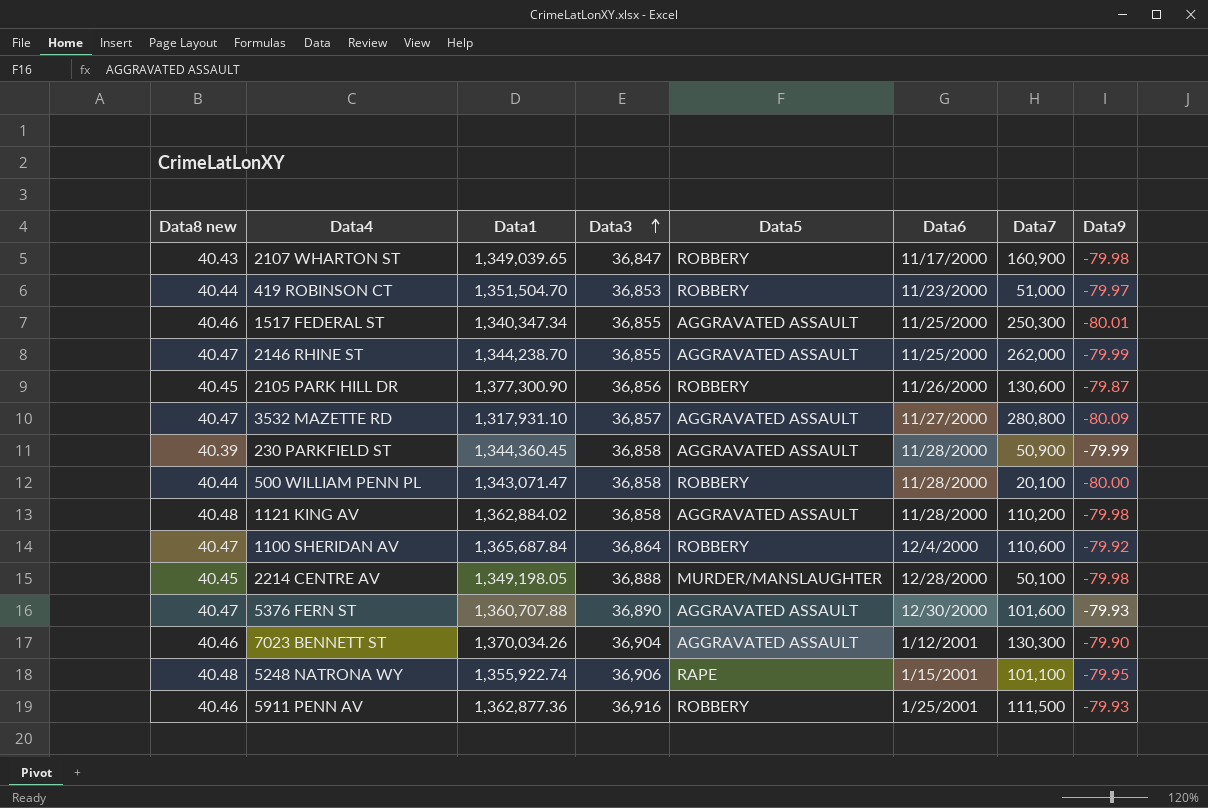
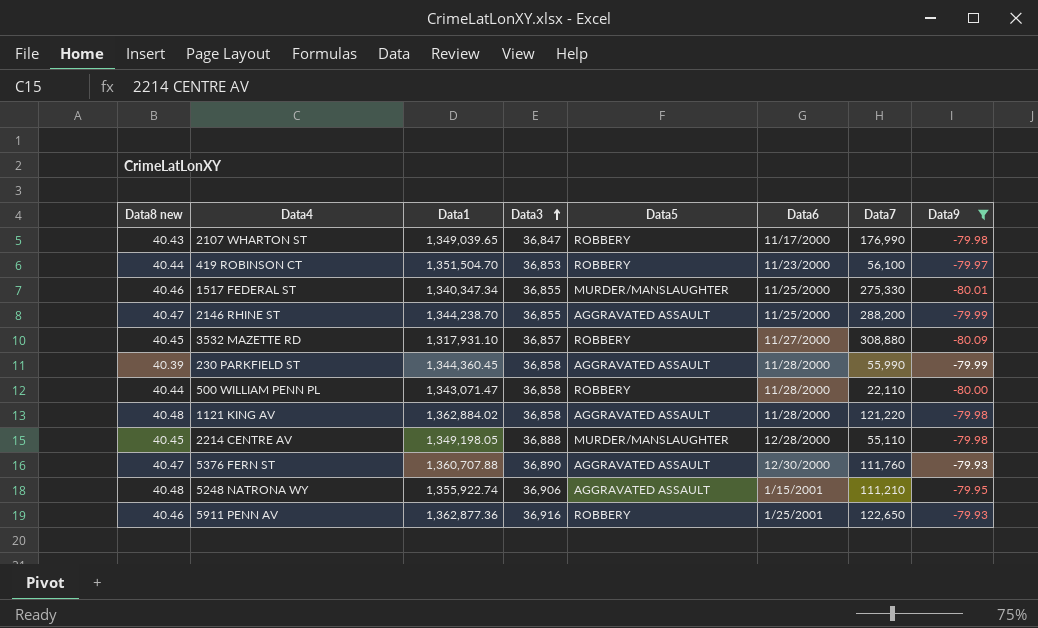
filter: none -> Data9 <= -79.93
2107 WHARTON ST | Data7: 160,900 -> 176,990
419 ROBINSON CT | Data7: 51,000 -> 56,100
1517 FEDERAL ST | Data5: AGGRAVATED ASSAULT -> MURDER/MANSLAUGHTER
1517 FEDERAL ST | Data7: 250,300 -> 275,330
2146 RHINE ST | Data7: 262,000 -> 288,200
3532 MAZETTE RD | Data8 new: 40.47 -> 40.45
3532 MAZETTE RD | Data5: AGGRAVATED ASSAULT -> ROBBERY
3532 MAZETTE RD | Data7: 280,800 -> 308,880
230 PARKFIELD ST | Data7: 50,900 -> 55,990
500 WILLIAM PENN PL | Data7: 20,100 -> 22,110
1121 KING AV | Data7: 110,200 -> 121,220
2214 CENTRE AV | Data7: 50,100 -> 55,110
5376 FERN ST | Data7: 101,600 -> 111,760
5248 NATRONA WY | Data5: RAPE -> AGGRAVATED ASSAULT
5248 NATRONA WY | Data7: 101,100 -> 111,210
5911 PENN AV | Data7: 111,500 -> 122,650

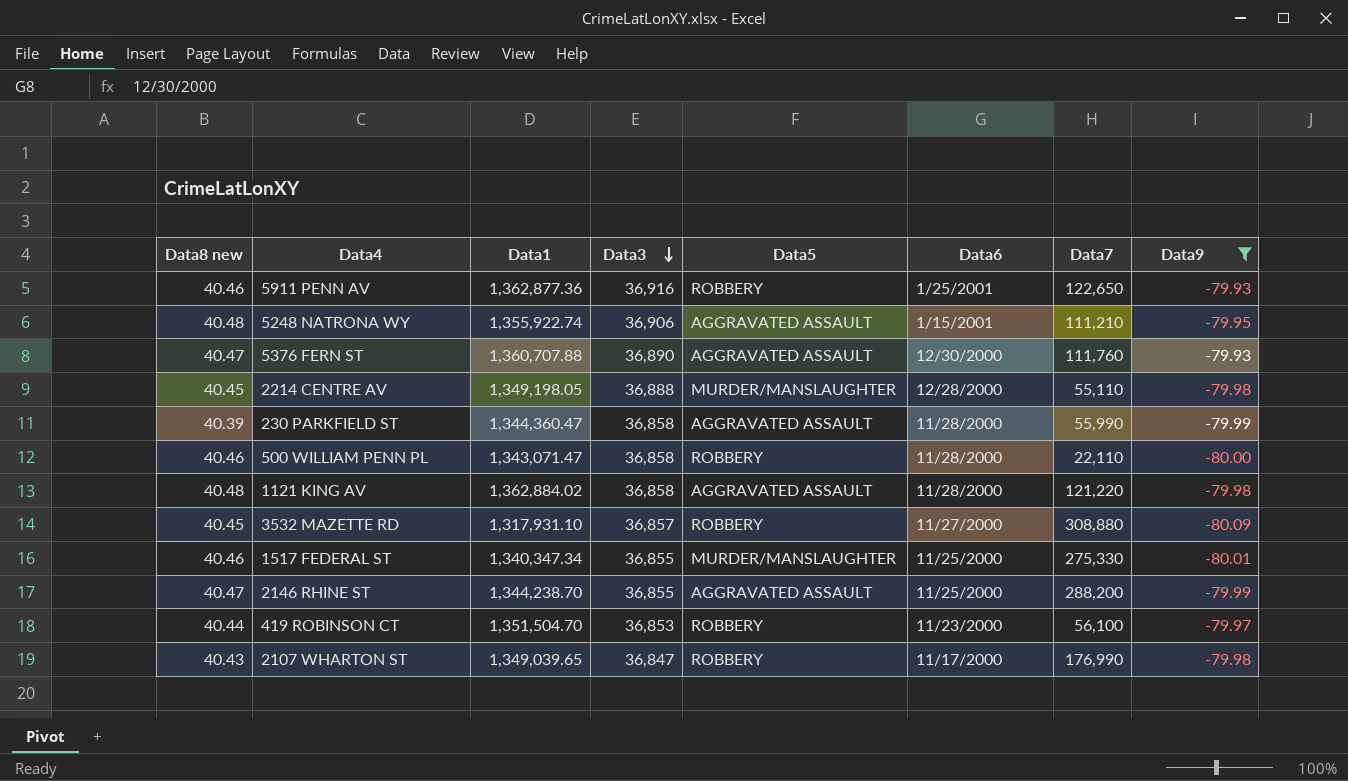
row order: Data3 ascending -> Data3 descending
230 PARKFIELD ST | Data1: 1,344,360.45 -> 1,344,360.47
500 WILLIAM PENN PL | Data8 new: 40.44 -> 40.46

